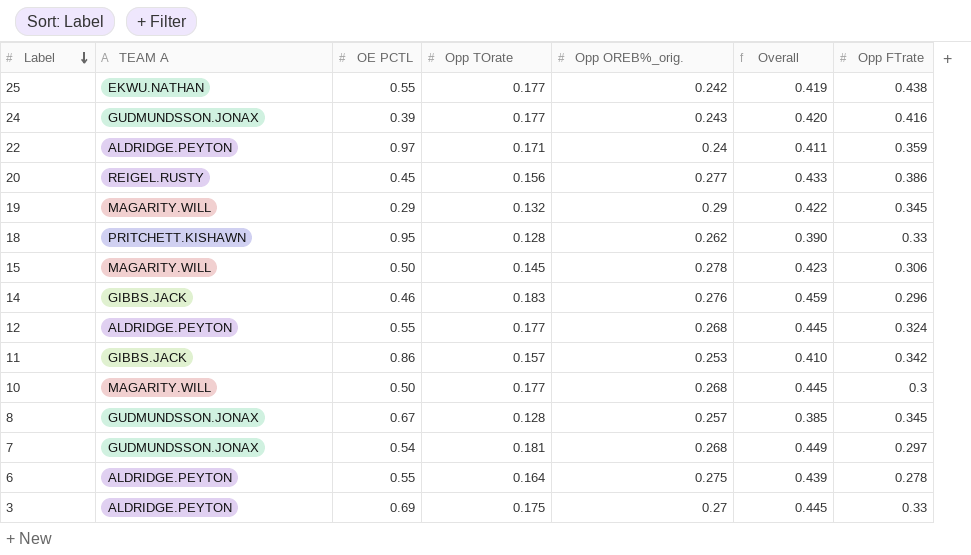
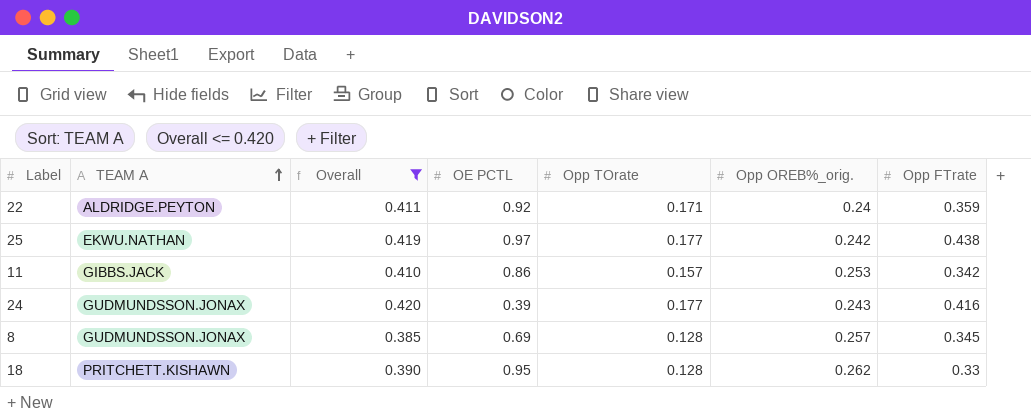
filter: none -> Overall <= 0.420
row order: Label descending -> TEAM A ascending
column Overall | position: 6 -> 3
22 | OE PCTL: 0.97 -> 0.92
25 | OE PCTL: 0.55 -> 0.97
8 | OE PCTL: 0.67 -> 0.69

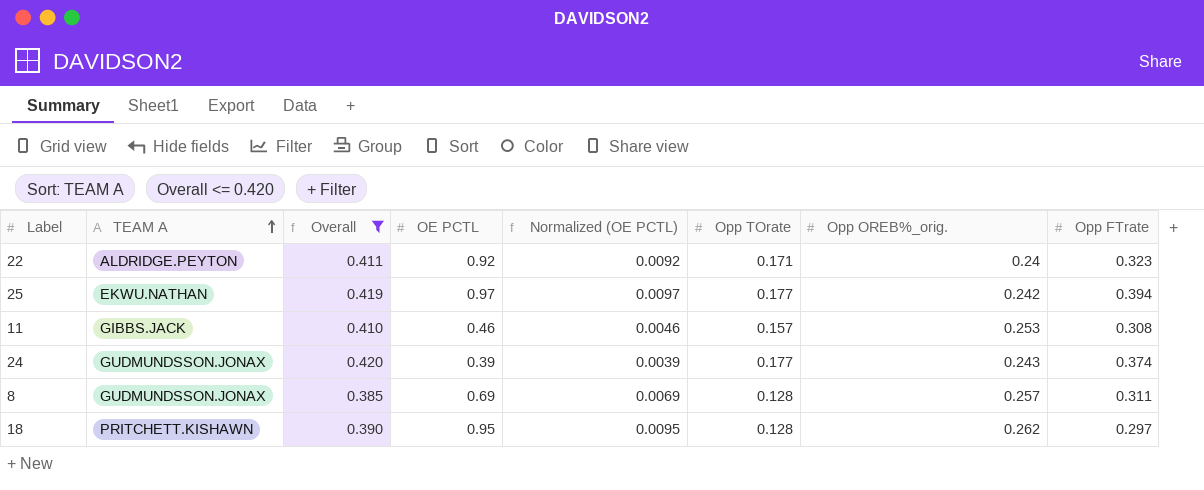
column Normalized (OE PCTL) | formula: none -> [OE PCTL] * 0.01
22 | Opp FTrate: 0.359 -> 0.323
25 | Opp FTrate: 0.438 -> 0.394
11 | OE PCTL: 0.86 -> 0.46
11 | Opp FTrate: 0.342 -> 0.308
24 | Opp FTrate: 0.416 -> 0.374
8 | Opp FTrate: 0.345 -> 0.311
18 | Opp FTrate: 0.33 -> 0.297

